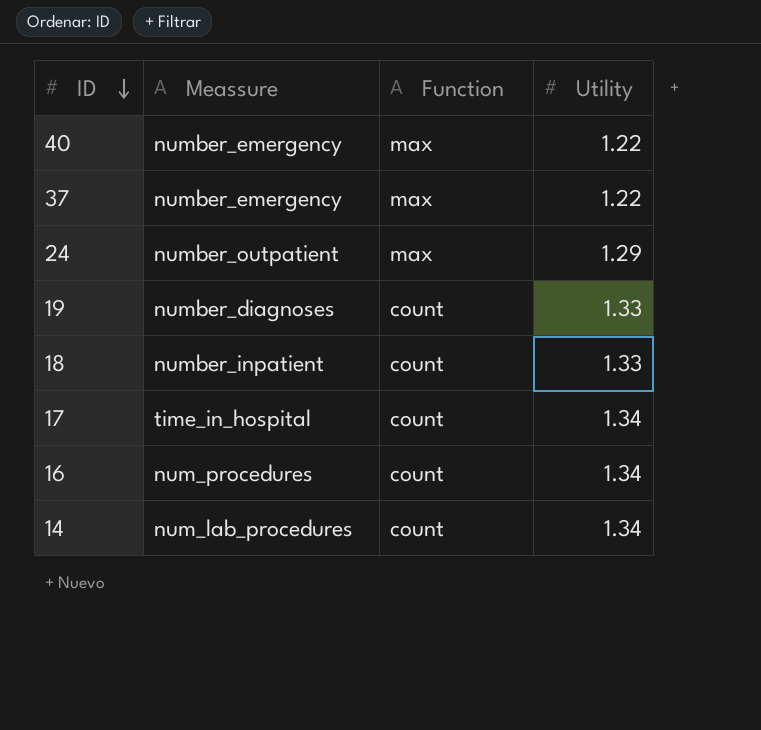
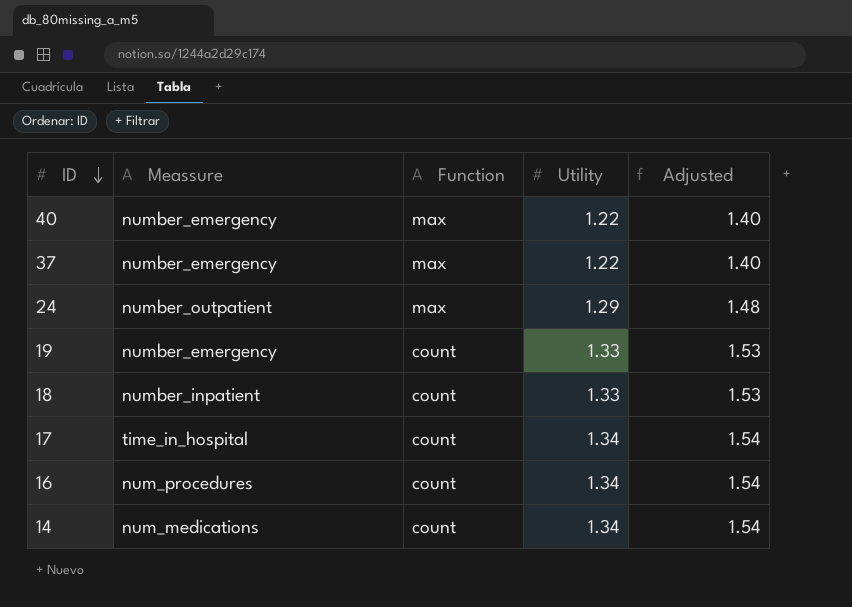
column Adjusted | formula: none -> [Utility] * 1.15
19 | Meassure: number_diagnoses -> number_emergency
14 | Meassure: num_lab_procedures -> num_medications

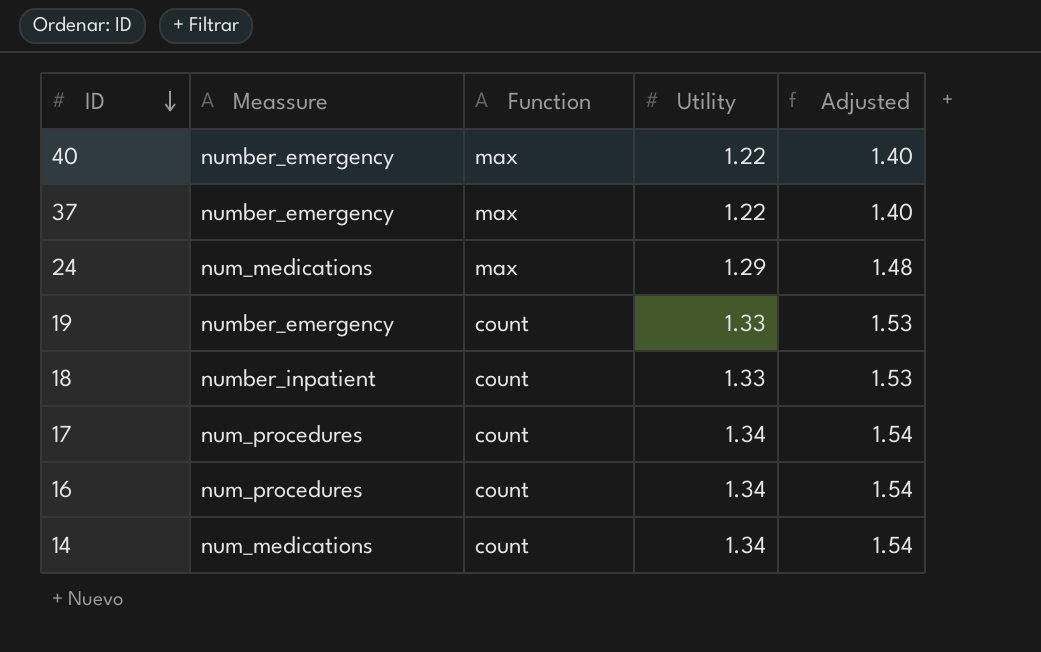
24 | Meassure: number_outpatient -> num_medications
17 | Meassure: time_in_hospital -> num_procedures

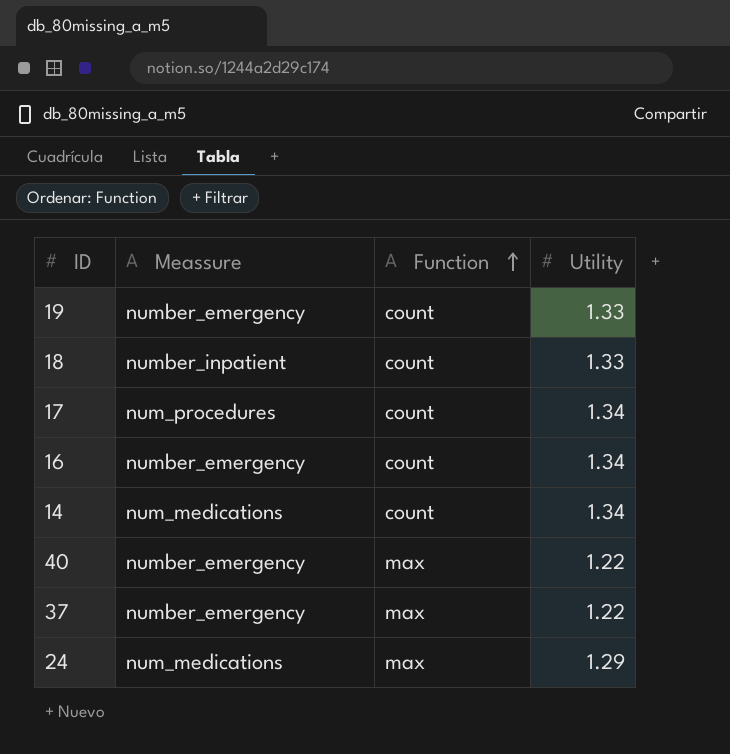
row order: ID descending -> Function ascending
column Adjusted | formula: [Utility] * 1.15 -> none
16 | Meassure: num_procedures -> number_emergency

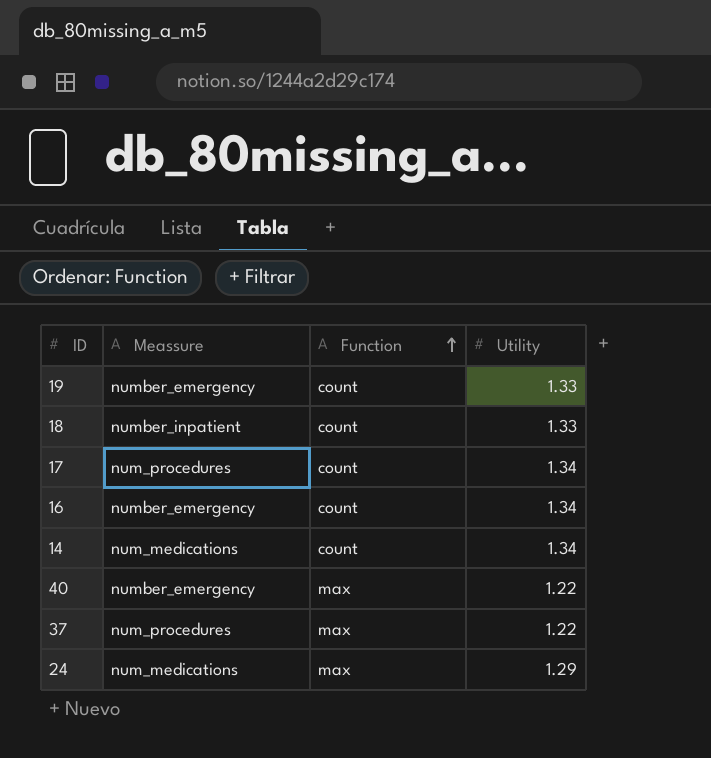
37 | Meassure: number_emergency -> num_procedures

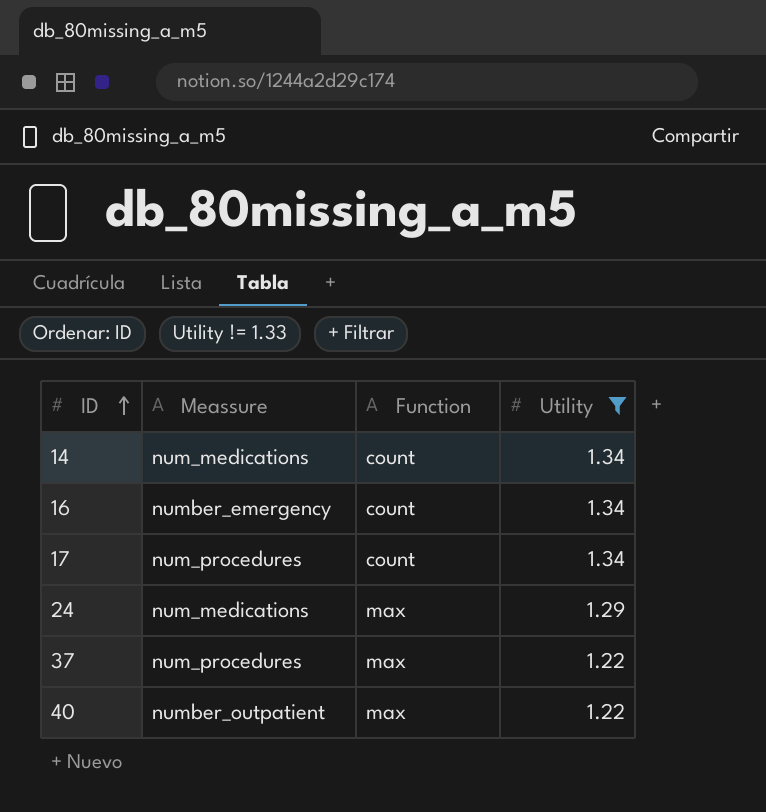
filter: none -> Utility != 1.33
row order: Function ascending -> ID ascending
40 | Meassure: number_emergency -> number_outpatient

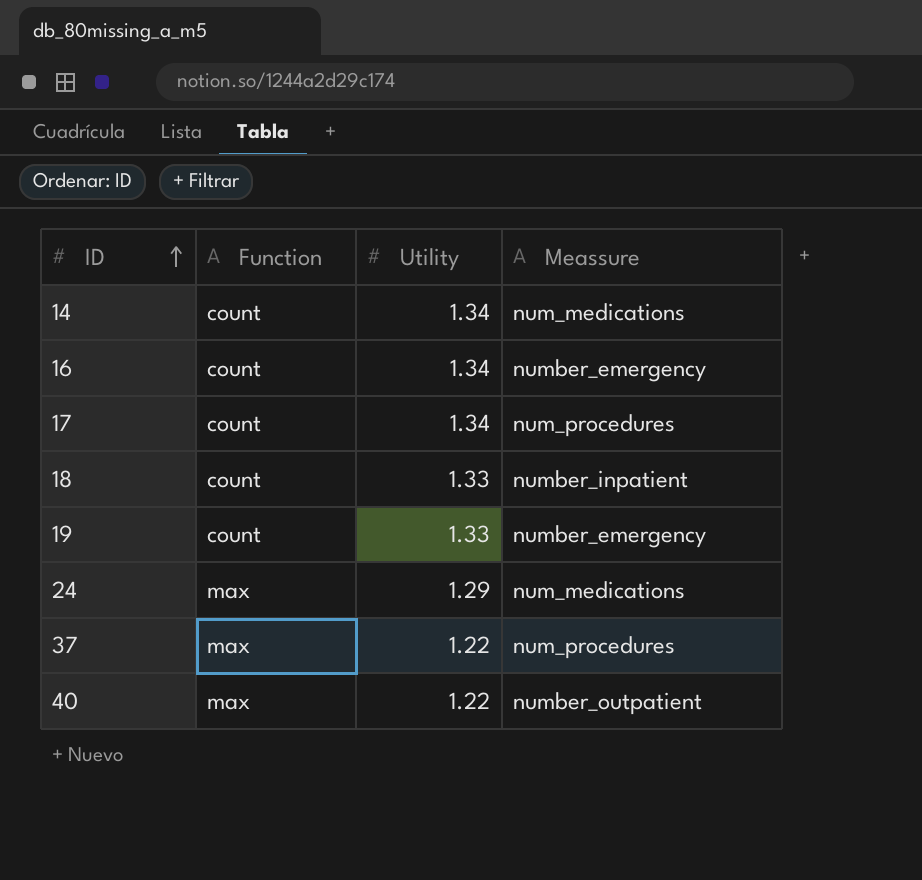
filter: Utility != 1.33 -> none
column Meassure | position: 2 -> 4

